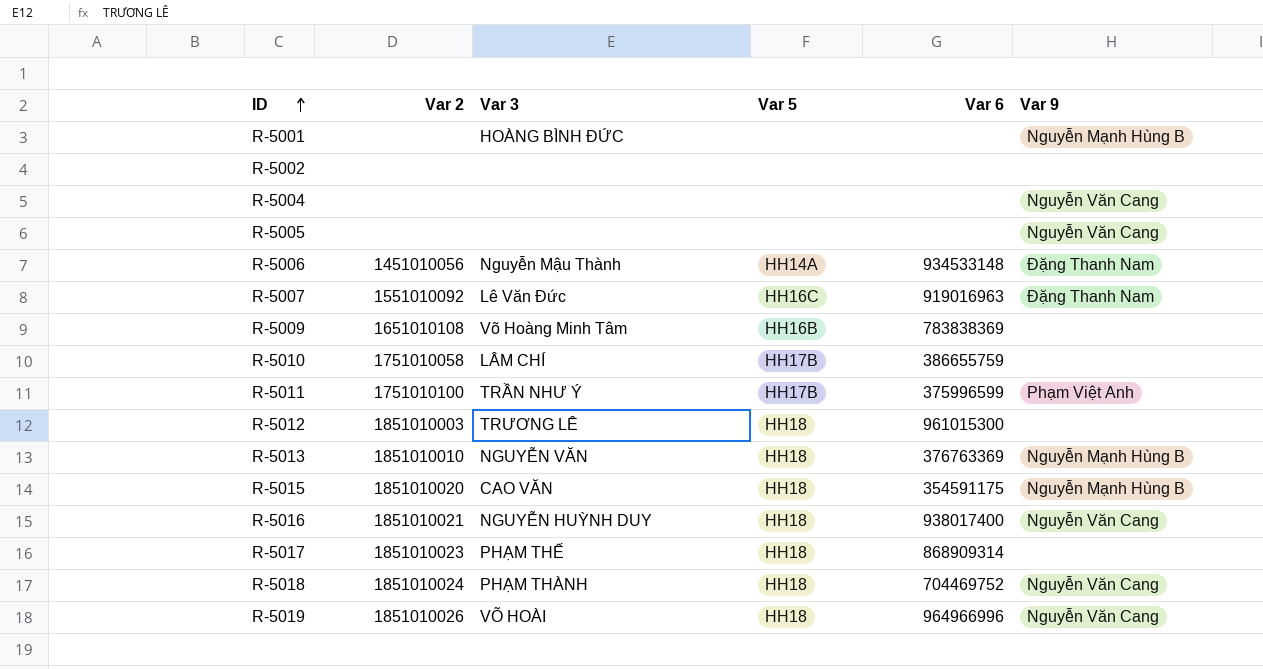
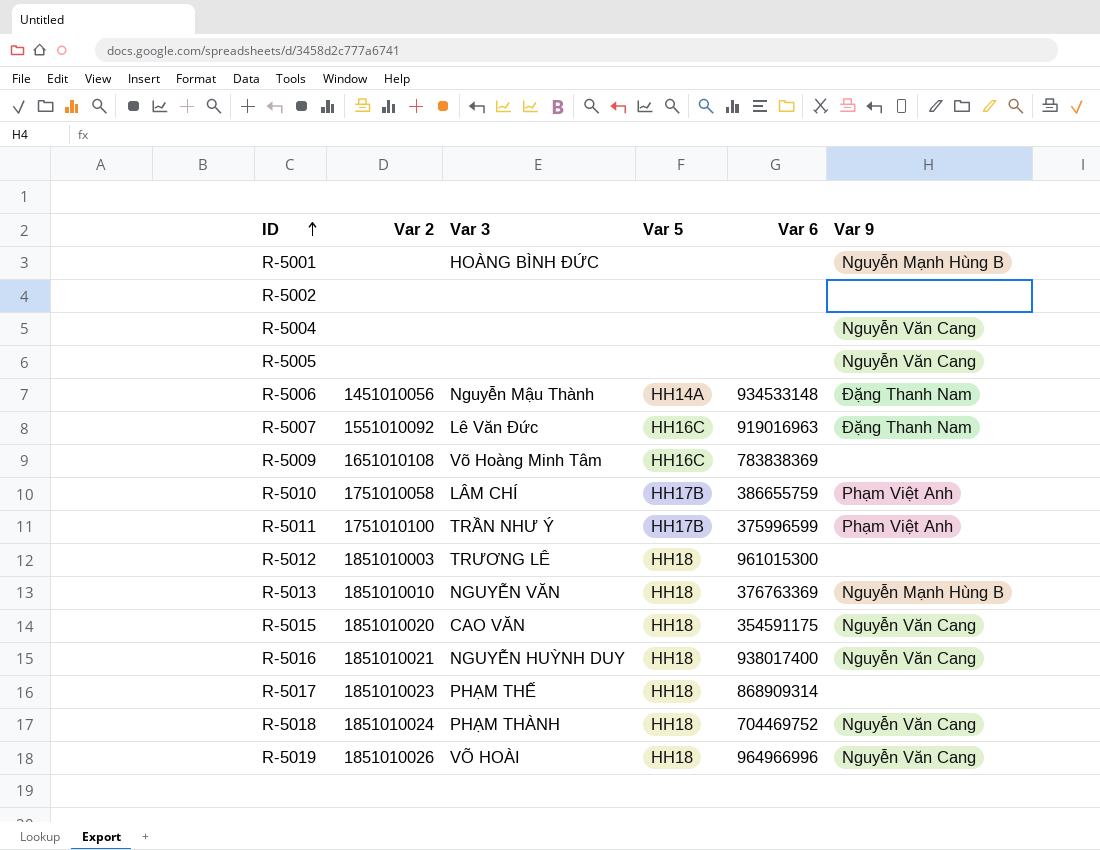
R-5009 | Var 5: HH16B -> HH16C
R-5010 | Var 9: none -> Phạm Việt Anh
R-5015 | Var 9: Nguyễn Mạnh Hùng B -> Nguyễn Văn Cang

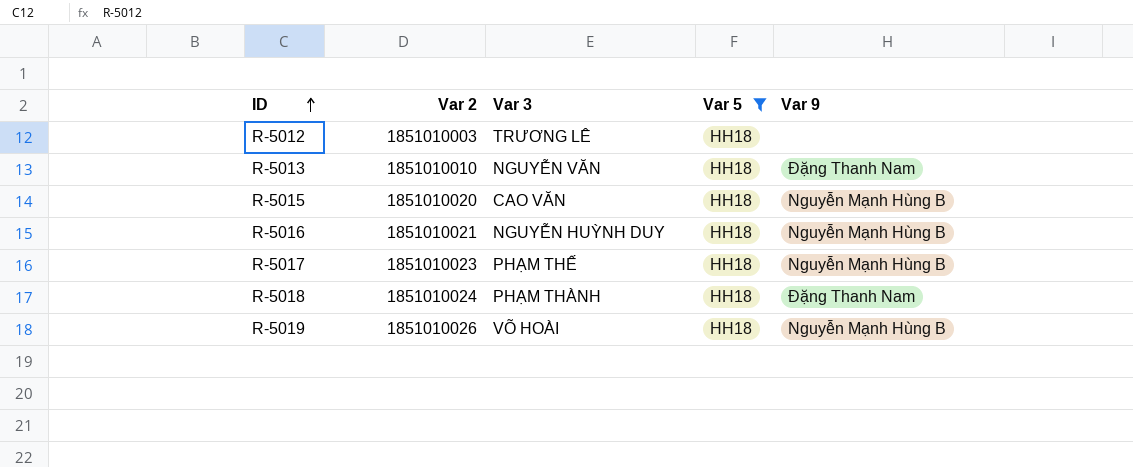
filter: none -> Var 5 = HH18
column Var 6 | position: 5 -> none
R-5013 | Var 9: Nguyễn Mạnh Hùng B -> Đặng Thanh Nam
R-5015 | Var 9: Nguyễn Văn Cang -> Nguyễn Mạnh Hùng B
R-5016 | Var 9: Nguyễn Văn Cang -> Nguyễn Mạnh Hùng B
R-5017 | Var 9: none -> Nguyễn Mạnh Hùng B
R-5018 | Var 9: Nguyễn Văn Cang -> Đặng Thanh Nam
R-5019 | Var 9: Nguyễn Văn Cang -> Nguyễn Mạnh Hùng B

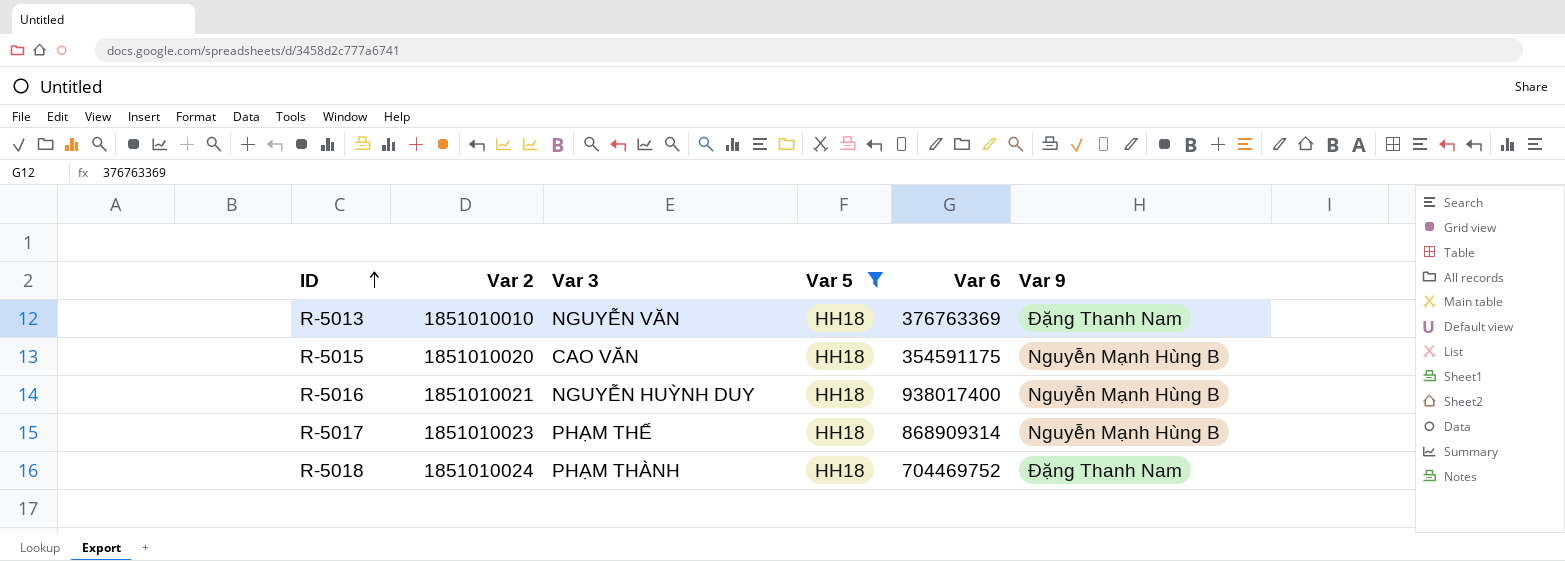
column Var 6 | position: none -> 5
row R-5012: 1851010003 | TRƯƠNG LÊ | HH18 | none -> none
row R-5019: 1851010026 | VÕ HOÀI | HH18 | Nguyễn Mạnh Hùng B -> none

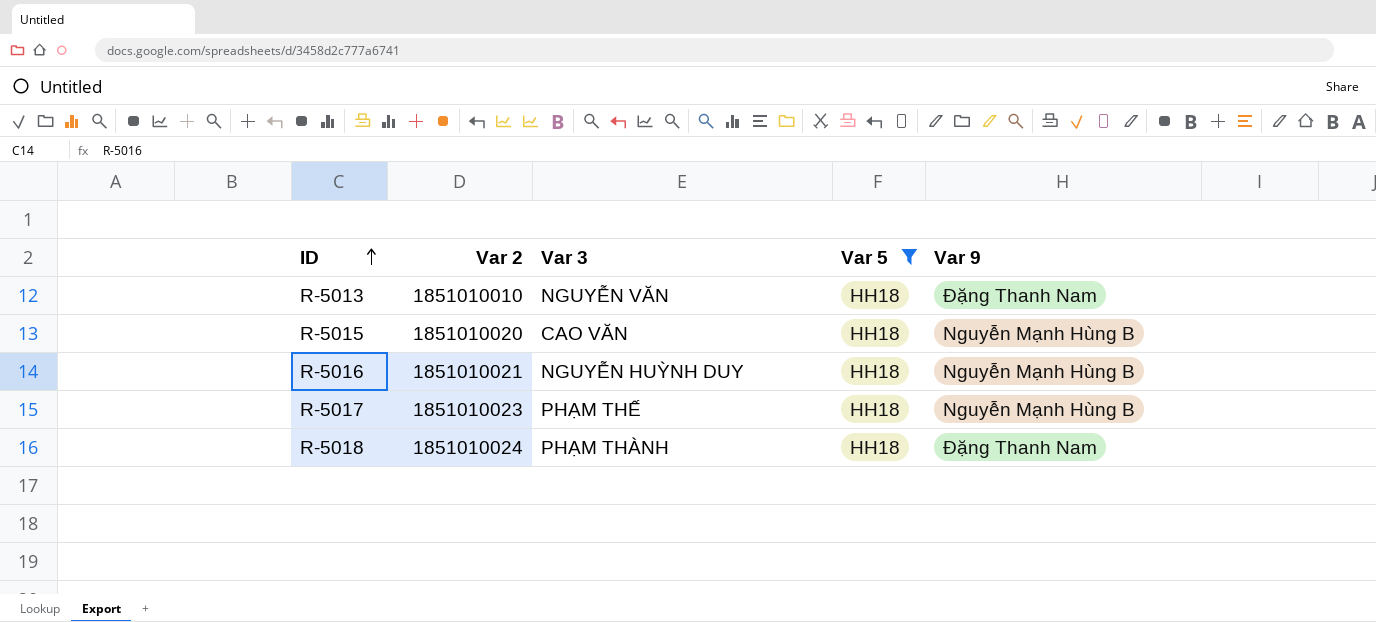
column Var 6 | position: 5 -> none

